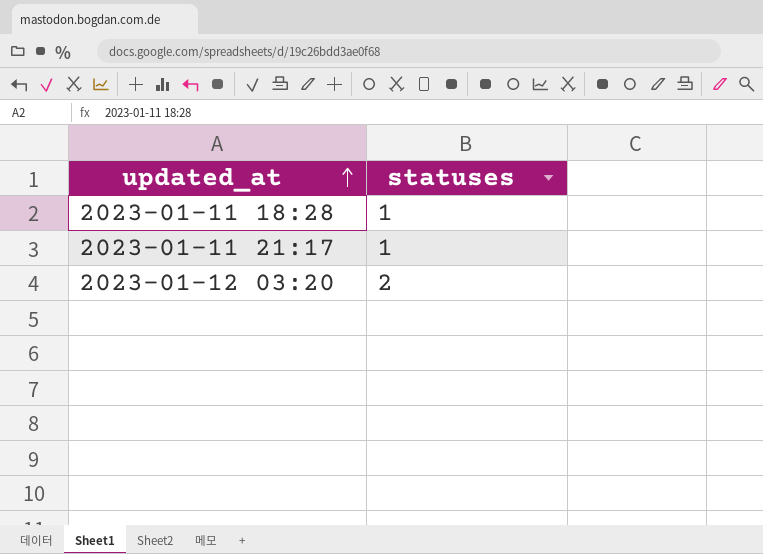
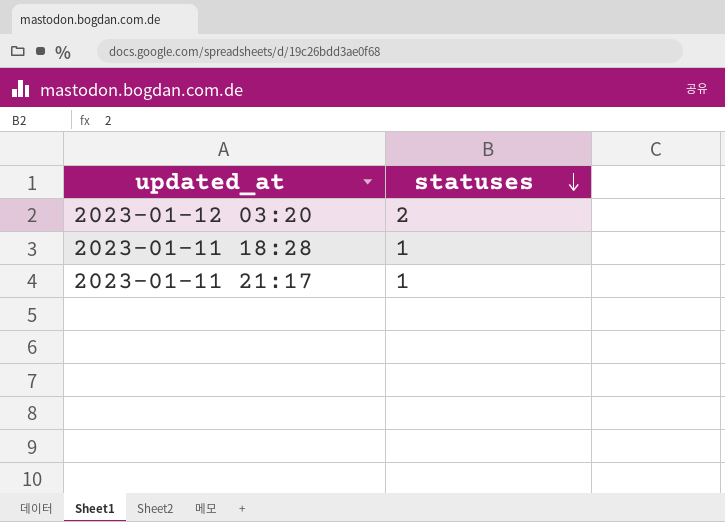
row order: updated_at ascending -> statuses descending

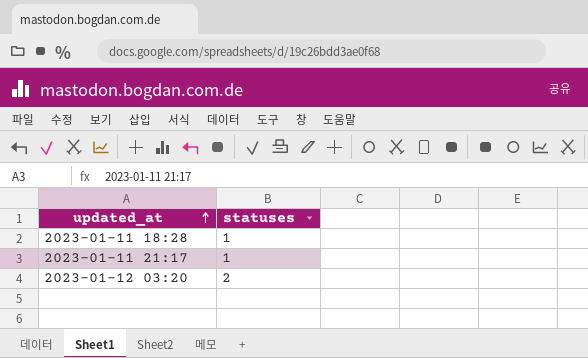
row order: statuses descending -> updated_at ascending

